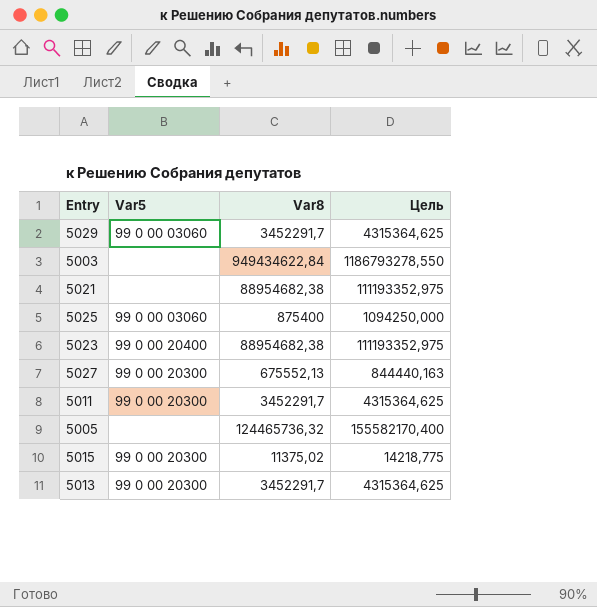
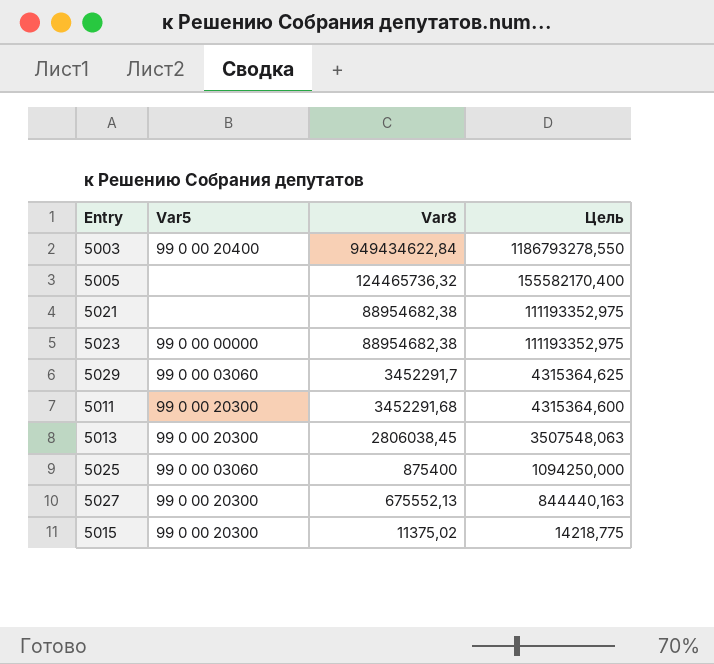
row order: none -> Var8 descending
5003 | Var5: none -> 99 0 00 20400
5023 | Var5: 99 0 00 20400 -> 99 0 00 00000
5011 | Var8: 3452291,7 -> 3452291,68
5011 | Цель: 4315364,625 -> 4315364,600
5013 | Var8: 3452291,7 -> 2806038,45
5013 | Цель: 4315364,625 -> 3507548,063

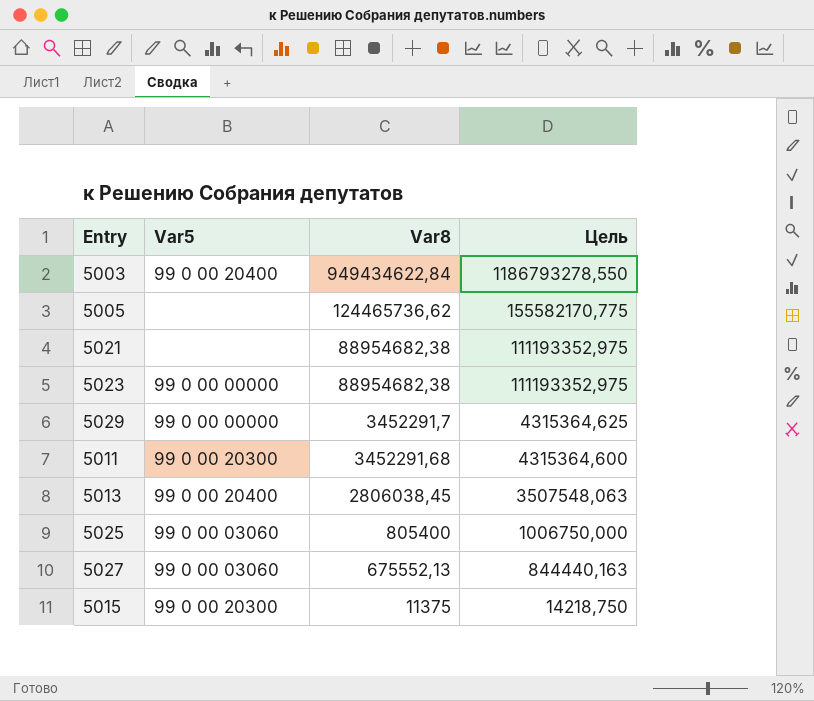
5005 | Var8: 124465736,32 -> 124465736,62
5005 | Цель: 155582170,400 -> 155582170,775
5029 | Var5: 99 0 00 03060 -> 99 0 00 00000
5013 | Var5: 99 0 00 20300 -> 99 0 00 20400
5025 | Var8: 875400 -> 805400
5025 | Цель: 1094250,000 -> 1006750,000
5027 | Var5: 99 0 00 20300 -> 99 0 00 03060
5015 | Var8: 11375,02 -> 11375
5015 | Цель: 14218,775 -> 14218,750

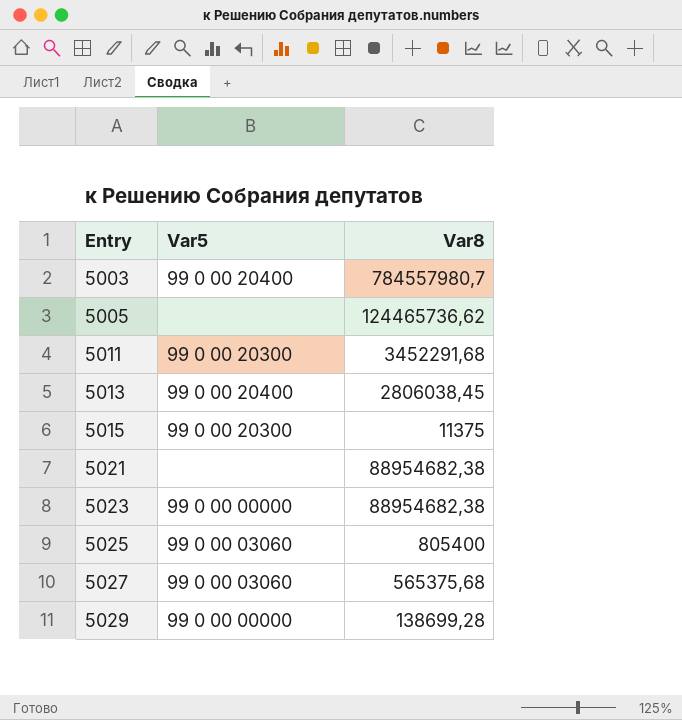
row order: Var8 descending -> Entry ascending
column Цель | formula: [Var8] * 1,25 -> none
5003 | Var8: 949434622,84 -> 784557980,7
5027 | Var8: 675552,13 -> 565375,68
5029 | Var8: 3452291,7 -> 138699,28

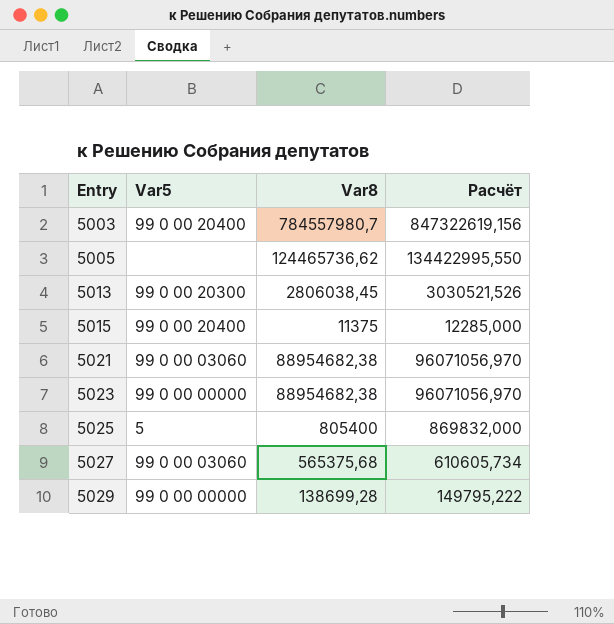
column Расчёт | formula: none -> [Var8] * 1,08
row 5011: 99 0 00 20300 | 3452291,68 -> none
5013 | Var5: 99 0 00 20400 -> 99 0 00 20300
5015 | Var5: 99 0 00 20300 -> 99 0 00 20400
5021 | Var5: none -> 99 0 00 03060
5025 | Var5: 99 0 00 03060 -> 5

